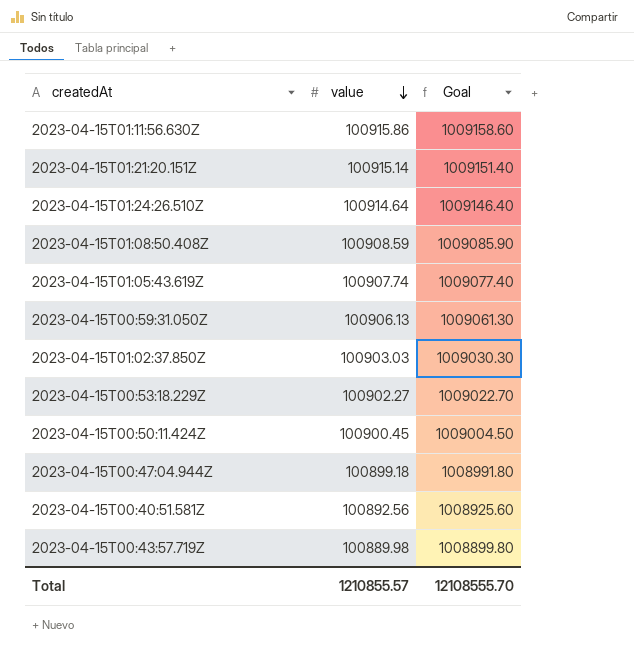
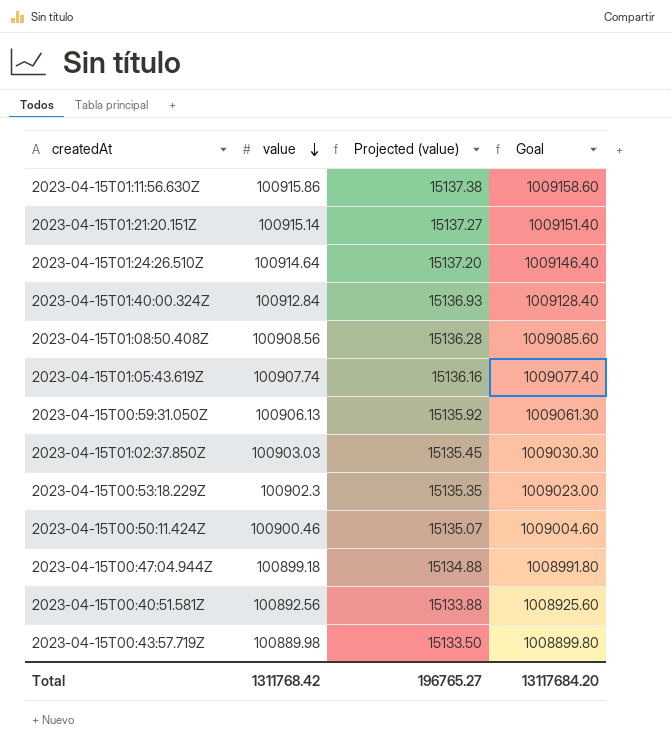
column Projected (value) | formula: none -> [value] * 0.15
row 2023-04-15T01:40:00.324Z: none -> 100912.84 | 15136.93 | 1009128.40
2023-04-15T01:08:50.408Z | value: 100908.59 -> 100908.56
2023-04-15T01:08:50.408Z | Goal: 1009085.90 -> 1009085.60
2023-04-15T00:53:18.229Z | value: 100902.27 -> 100902.3
2023-04-15T00:53:18.229Z | Goal: 1009022.70 -> 1009023.00
2023-04-15T00:50:11.424Z | value: 100900.45 -> 100900.46
2023-04-15T00:50:11.424Z | Goal: 1009004.50 -> 1009004.60
Total | value: 1210855.57 -> 1311768.42
Total | Goal: 12108555.70 -> 13117684.20

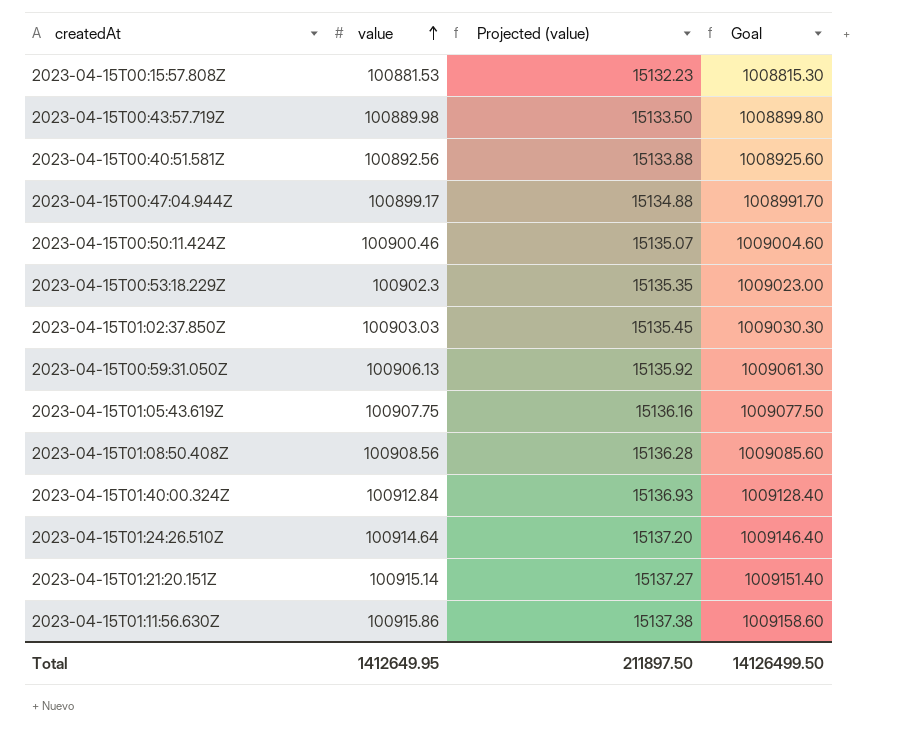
row order: value descending -> value ascending
row 2023-04-15T00:15:57.808Z: none -> 100881.53 | 15132.23 | 1008815.30
2023-04-15T00:47:04.944Z | value: 100899.18 -> 100899.17
2023-04-15T00:47:04.944Z | Goal: 1008991.80 -> 1008991.70
2023-04-15T01:05:43.619Z | value: 100907.74 -> 100907.75
2023-04-15T01:05:43.619Z | Goal: 1009077.40 -> 1009077.50
Total | value: 1311768.42 -> 1412649.95
Total | Projected (value): 196765.27 -> 211897.50
Total | Goal: 13117684.20 -> 14126499.50

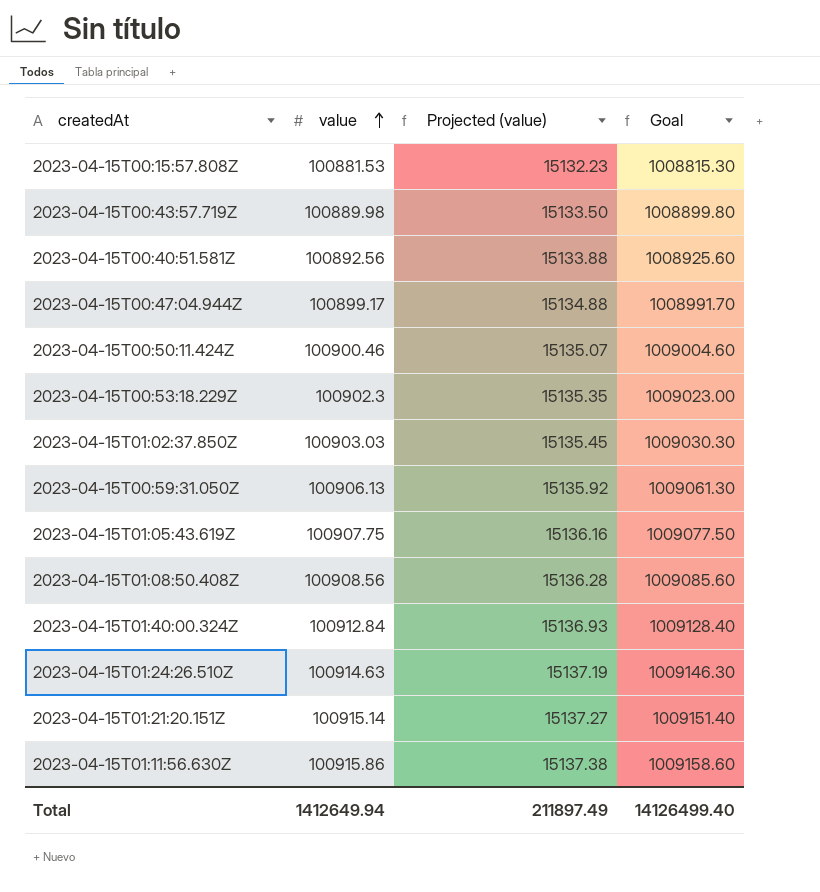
2023-04-15T01:24:26.510Z | value: 100914.64 -> 100914.63
2023-04-15T01:24:26.510Z | Projected (value): 15137.20 -> 15137.19
2023-04-15T01:24:26.510Z | Goal: 1009146.40 -> 1009146.30
Total | value: 1412649.95 -> 1412649.94
Total | Projected (value): 211897.50 -> 211897.49
Total | Goal: 14126499.50 -> 14126499.40

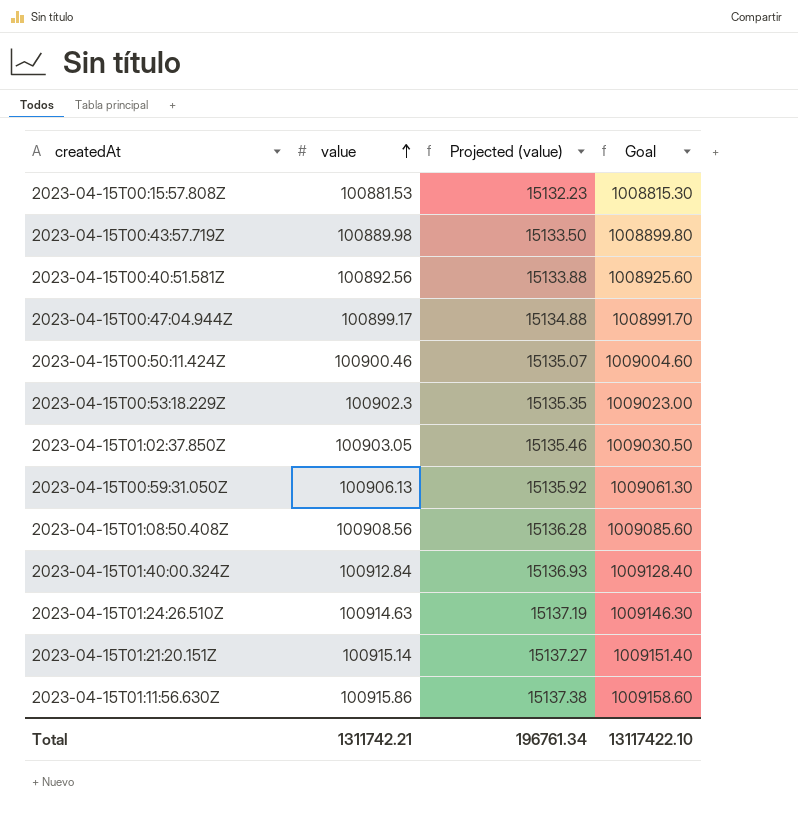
row 2023-04-15T01:05:43.619Z: 100907.75 | 15136.16 | 1009077.50 -> none
2023-04-15T01:02:37.850Z | value: 100903.03 -> 100903.05
2023-04-15T01:02:37.850Z | Projected (value): 15135.45 -> 15135.46
2023-04-15T01:02:37.850Z | Goal: 1009030.30 -> 1009030.50
Total | value: 1412649.94 -> 1311742.21
Total | Projected (value): 211897.49 -> 196761.34
Total | Goal: 14126499.40 -> 13117422.10

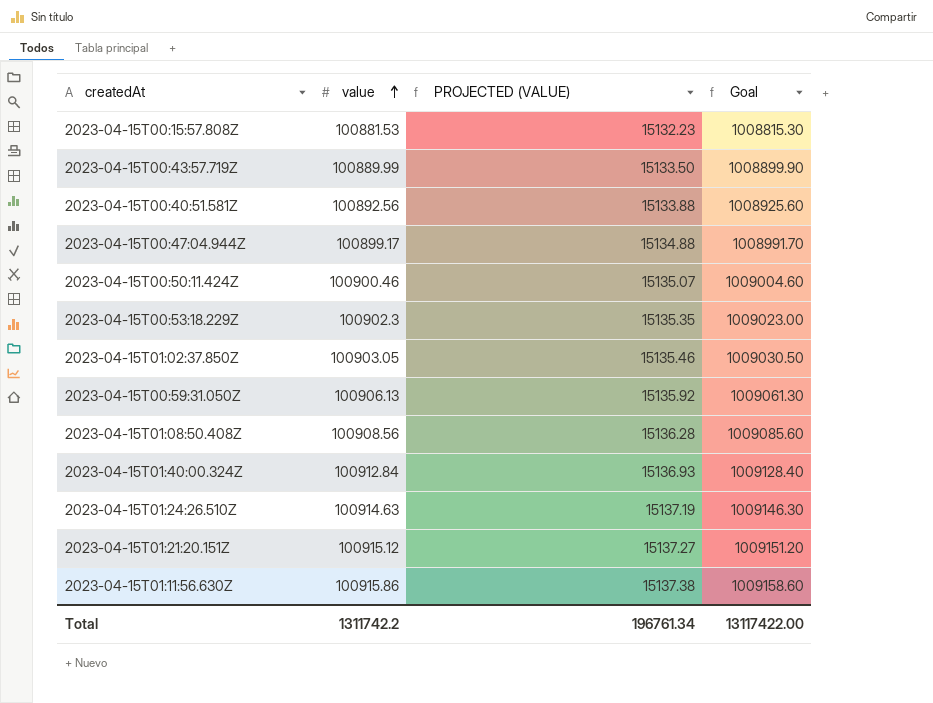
column name: Projected (value) -> PROJECTED (VALUE)
2023-04-15T00:43:57.719Z | value: 100889.98 -> 100889.99
2023-04-15T00:43:57.719Z | Goal: 1008899.80 -> 1008899.90
2023-04-15T01:21:20.151Z | value: 100915.14 -> 100915.12
2023-04-15T01:21:20.151Z | Goal: 1009151.40 -> 1009151.20
Total | value: 1311742.21 -> 1311742.2
Total | Goal: 13117422.10 -> 13117422.00

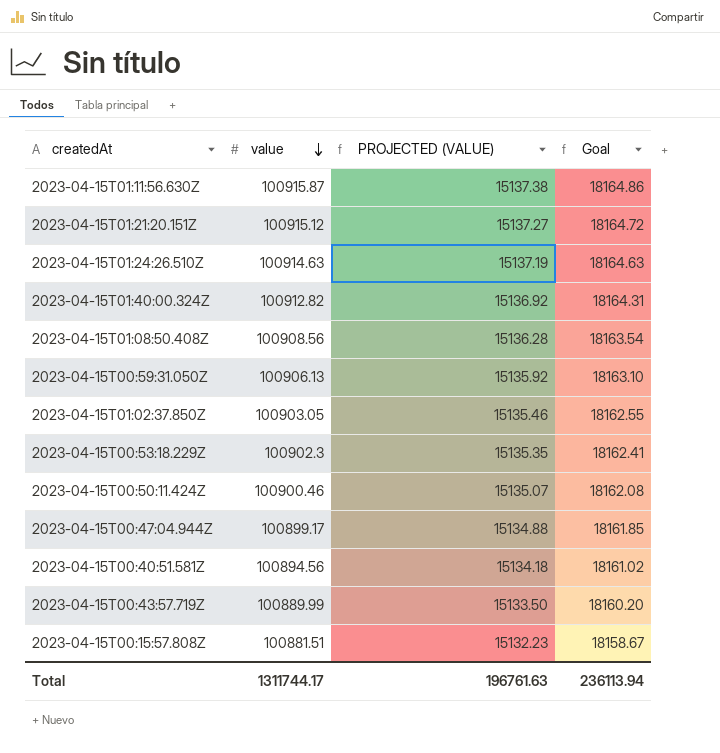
row order: value ascending -> value descending
column Goal | formula: [value] * 10 -> [value] * 0.18
2023-04-15T01:11:56.630Z | value: 100915.86 -> 100915.87
2023-04-15T01:40:00.324Z | value: 100912.84 -> 100912.82
2023-04-15T01:40:00.324Z | PROJECTED (VALUE): 15136.93 -> 15136.92
2023-04-15T00:40:51.581Z | value: 100892.56 -> 100894.56
2023-04-15T00:40:51.581Z | PROJECTED (VALUE): 15133.88 -> 15134.18
2023-04-15T00:15:57.808Z | value: 100881.53 -> 100881.51
Total | value: 1311742.2 -> 1311744.17
Total | PROJECTED (VALUE): 196761.34 -> 196761.63
Total | Goal: 13117422.00 -> 236113.94

